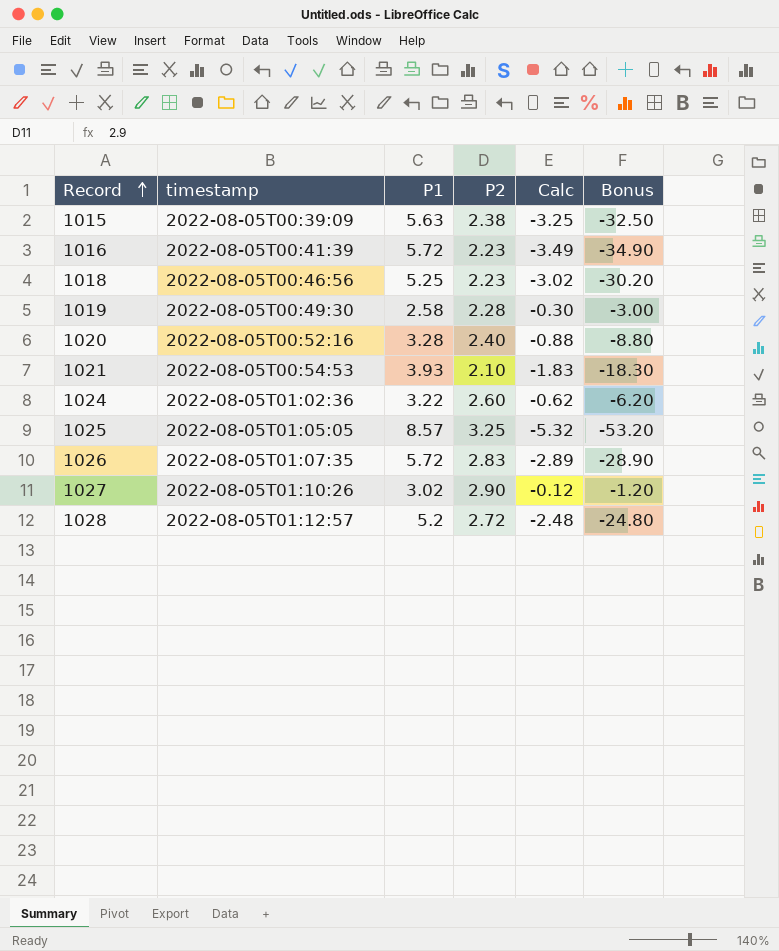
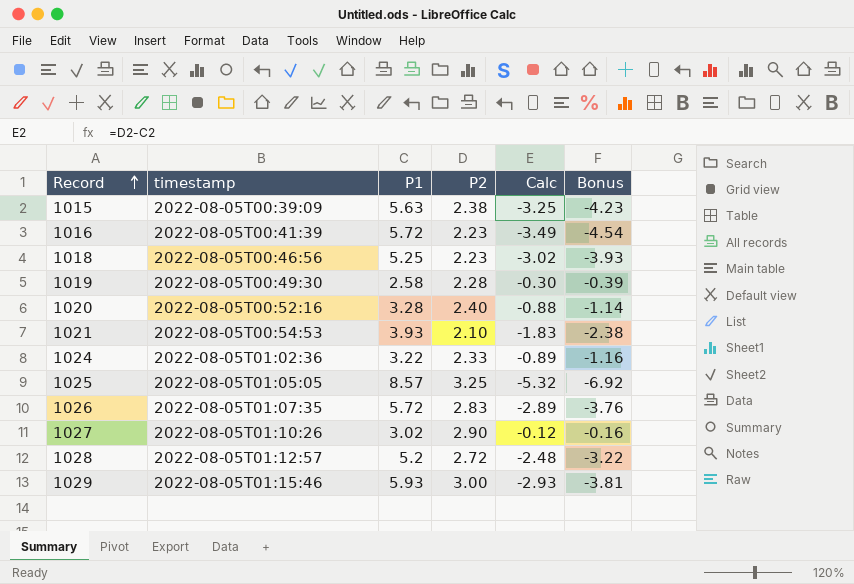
column Bonus | formula: [Calc] * 10 -> [Calc] * 1.3
1024 | P2: 2.60 -> 2.33
1024 | Calc: -0.62 -> -0.89
row 1029: none -> 2022-08-05T01:15:46 | 5.93 | 3.00 | -2.93 | -3.81

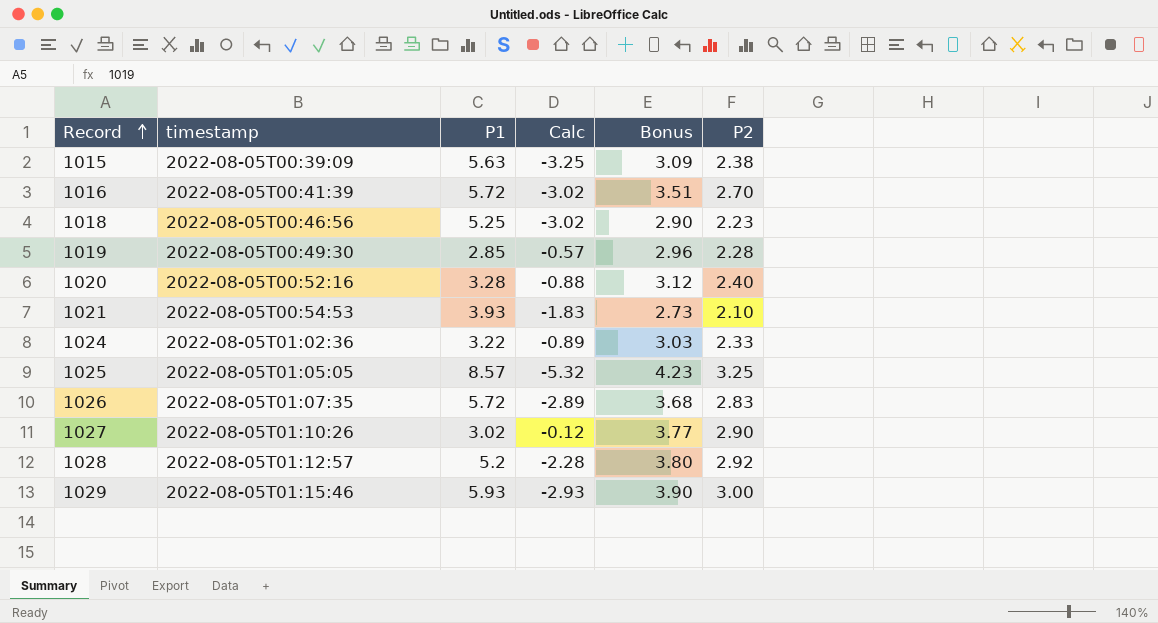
column Bonus | formula: [Calc] * 1.3 -> [P2] * 1.3
column P2 | position: 4 -> 6
1016 | Calc: -3.49 -> -3.02
1016 | P2: 2.23 -> 2.70
1019 | P1: 2.58 -> 2.85
1019 | Calc: -0.30 -> -0.57
1028 | Calc: -2.48 -> -2.28
1028 | P2: 2.72 -> 2.92

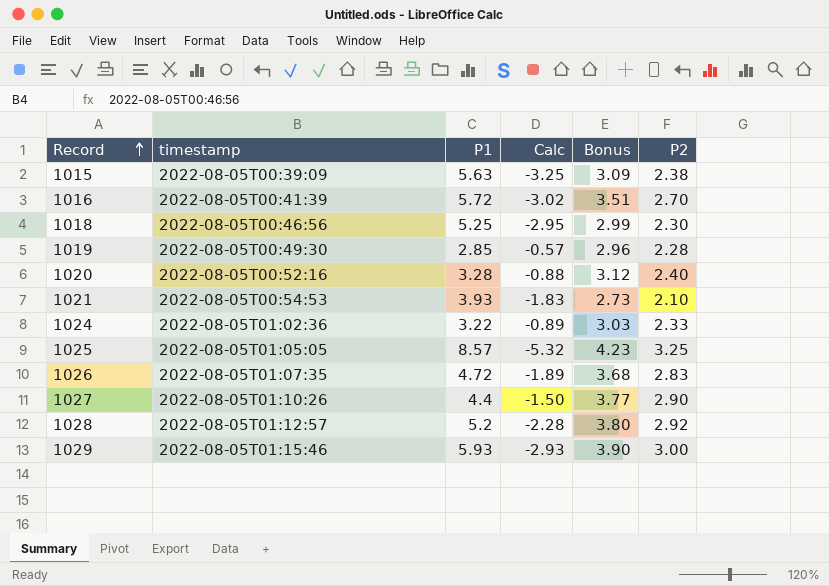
1018 | Calc: -3.02 -> -2.95
1018 | Bonus: 2.90 -> 2.99
1018 | P2: 2.23 -> 2.30
1026 | P1: 5.72 -> 4.72
1026 | Calc: -2.89 -> -1.89
1027 | P1: 3.02 -> 4.4
1027 | Calc: -0.12 -> -1.50

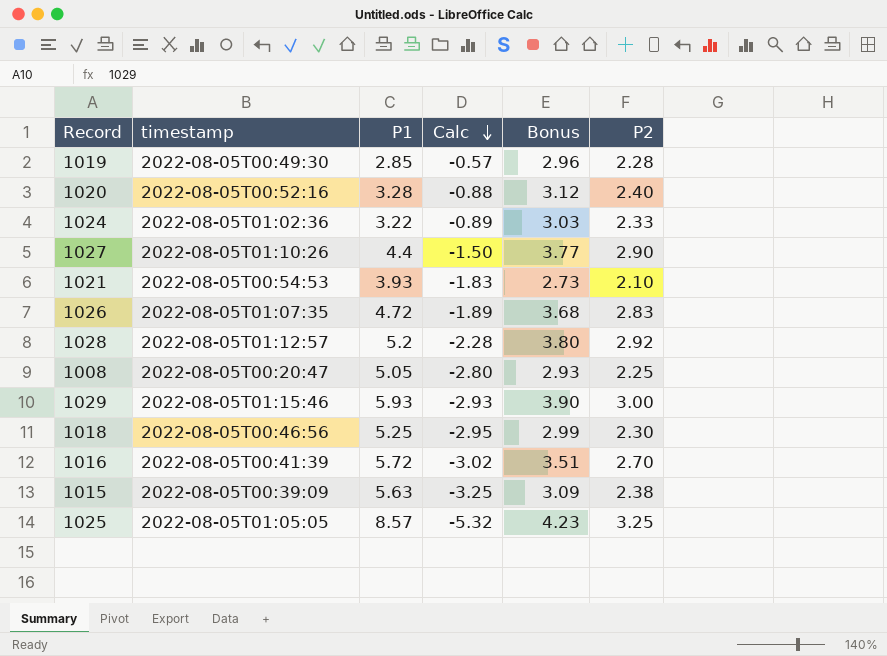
row order: Record ascending -> Calc descending
row 1008: none -> 2022-08-05T00:20:47 | 5.05 | -2.80 | 2.93 | 2.25

